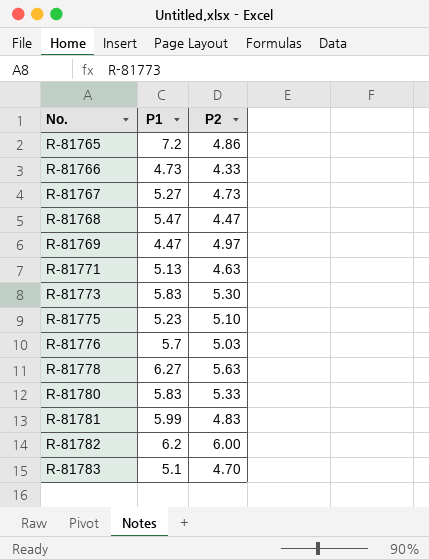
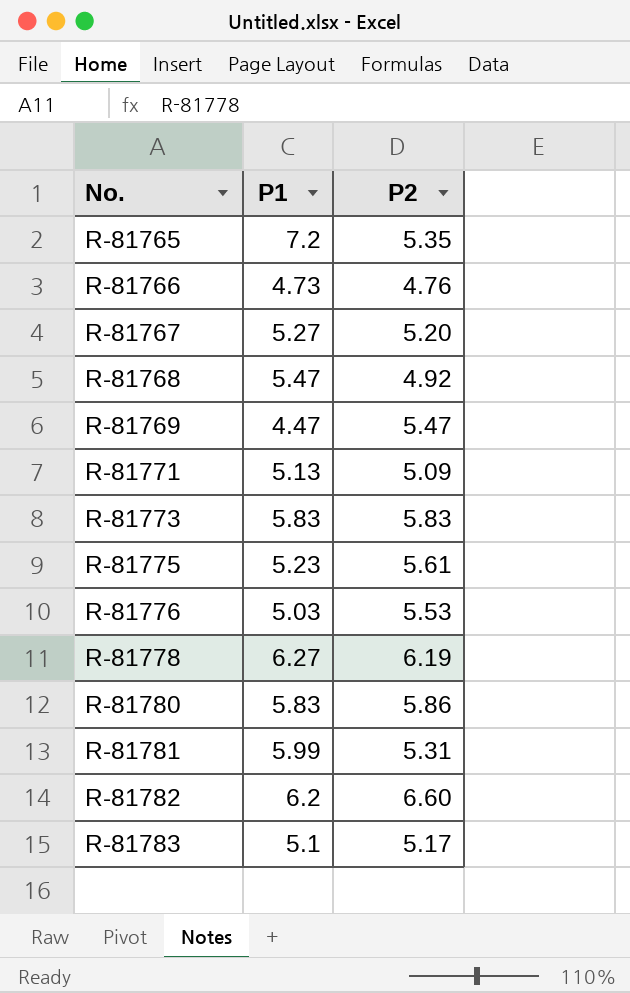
R-81765 | P2: 4.86 -> 5.35
R-81766 | P2: 4.33 -> 4.76
R-81767 | P2: 4.73 -> 5.20
R-81768 | P2: 4.47 -> 4.92
R-81769 | P2: 4.97 -> 5.47
R-81771 | P2: 4.63 -> 5.09
R-81773 | P2: 5.30 -> 5.83
R-81775 | P2: 5.10 -> 5.61
R-81776 | P1: 5.7 -> 5.03
R-81776 | P2: 5.03 -> 5.53
R-81778 | P2: 5.63 -> 6.19
R-81780 | P2: 5.33 -> 5.86
R-81781 | P2: 4.83 -> 5.31
R-81782 | P2: 6.00 -> 6.60
R-81783 | P2: 4.70 -> 5.17

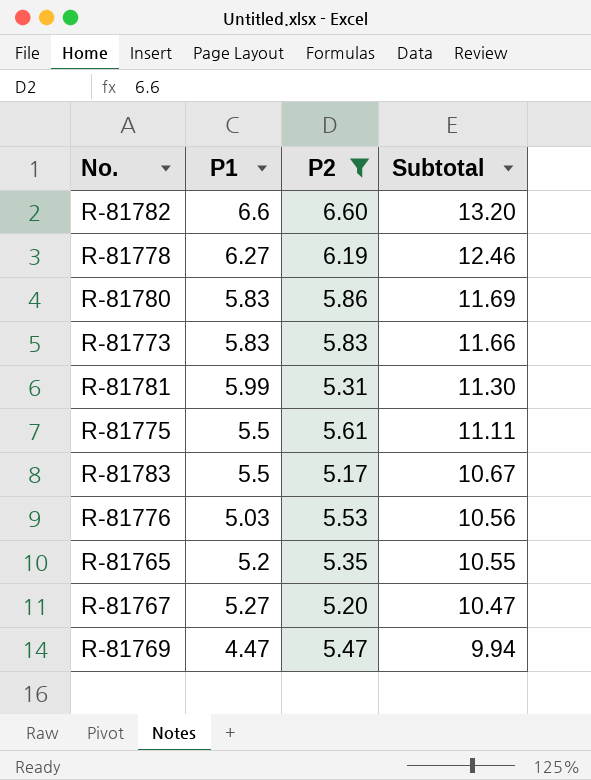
filter: none -> P2 >= 5.17
row order: No. ascending -> Subtotal descending
column Subtotal | formula: none -> [P1] + [P2]
R-81782 | P1: 6.2 -> 6.6
R-81775 | P1: 5.23 -> 5.5
R-81783 | P1: 5.1 -> 5.5
R-81765 | P1: 7.2 -> 5.2

